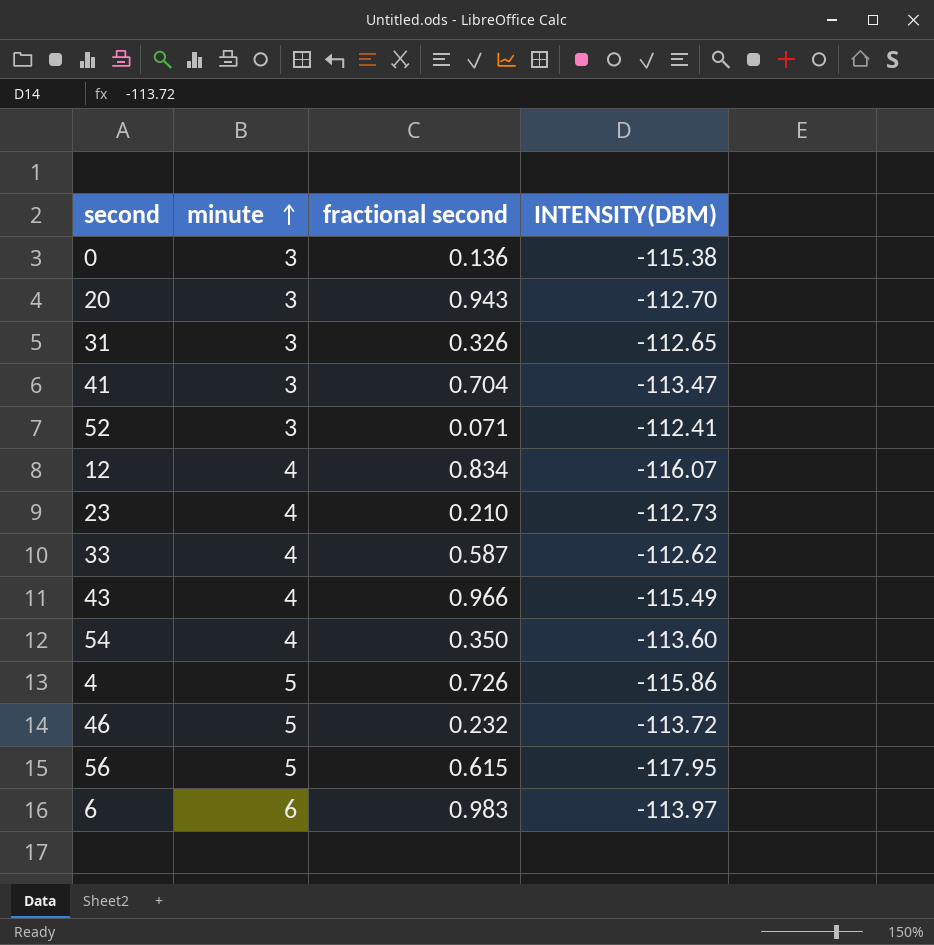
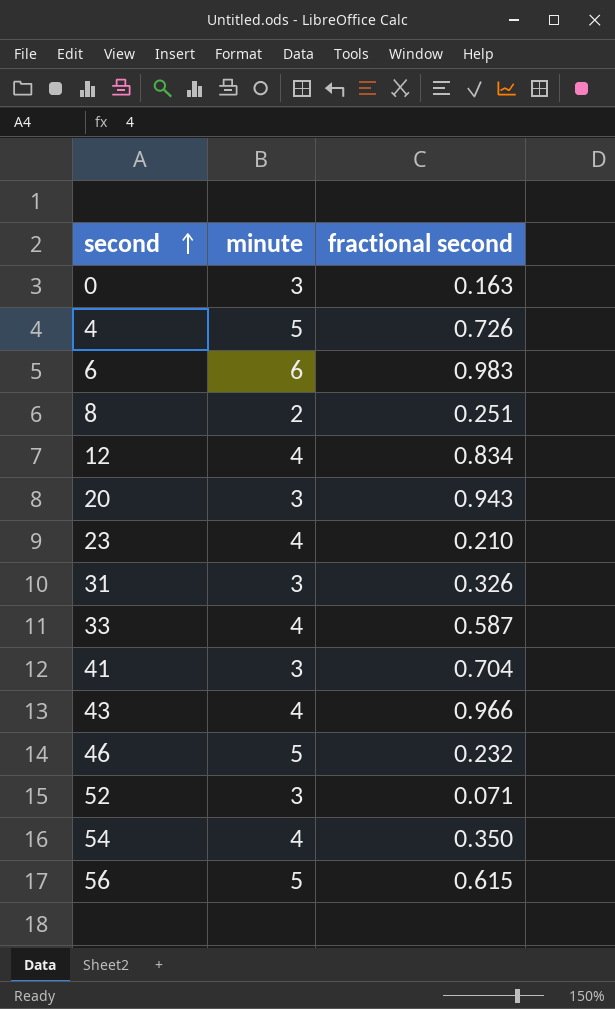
row order: minute ascending -> second ascending
column INTENSITY(DBM) | position: 4 -> none
0 | fractional second: 0.136 -> 0.163
row 8: none -> 2 | 0.251

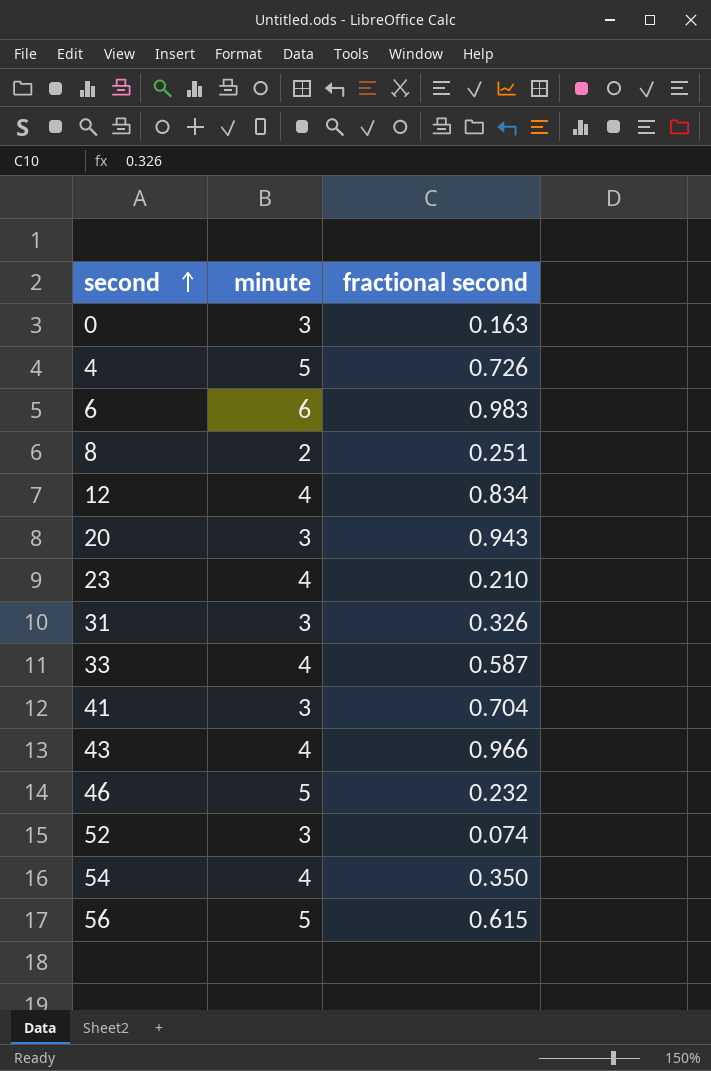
52 | fractional second: 0.071 -> 0.074

